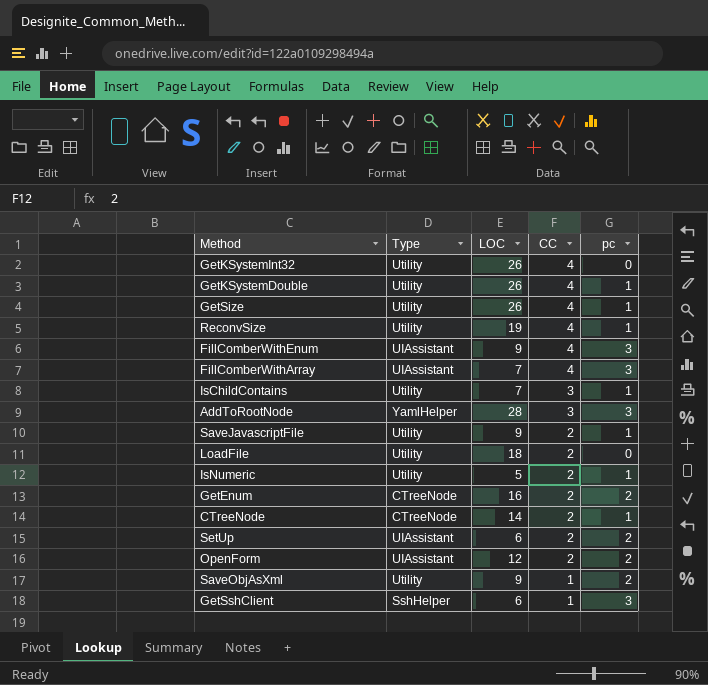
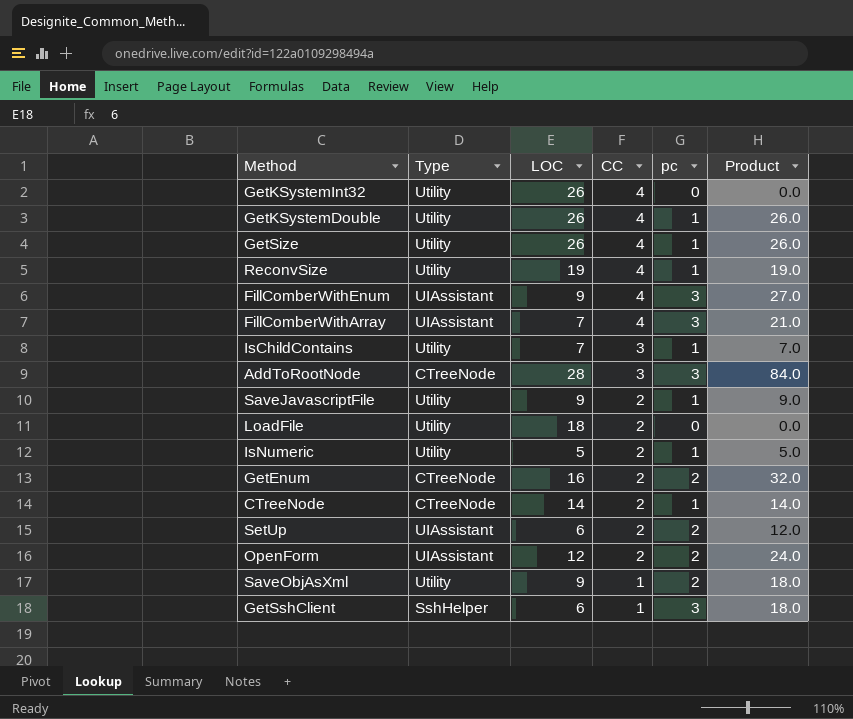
column Product | formula: none -> [LOC] * [pc]
AddToRootNode | Type: YamlHelper -> CTreeNode

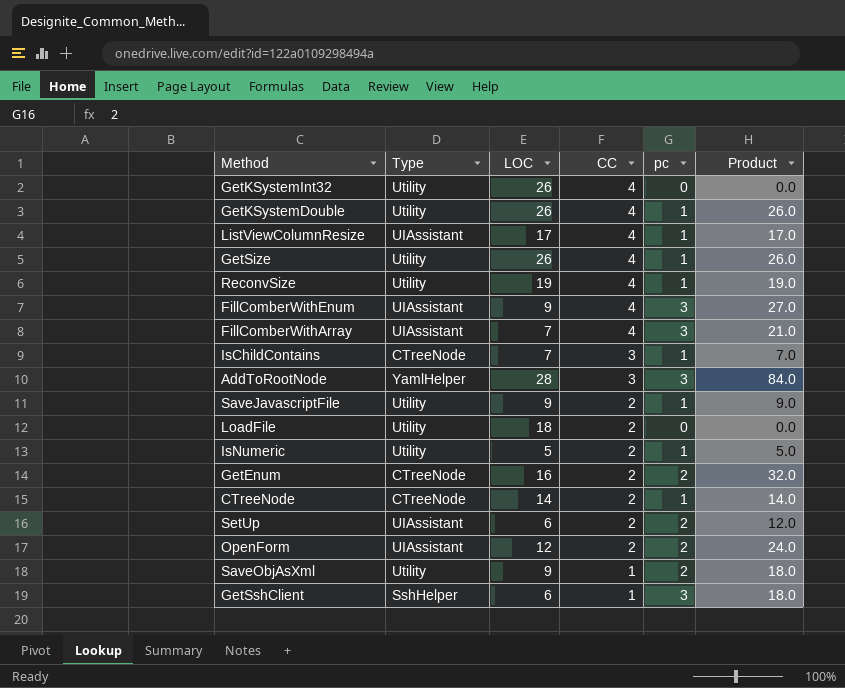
row ListViewColumnResize: none -> UIAssistant | 17 | 4 | 1 | 17.0
IsChildContains | Type: Utility -> CTreeNode
AddToRootNode | Type: CTreeNode -> YamlHelper

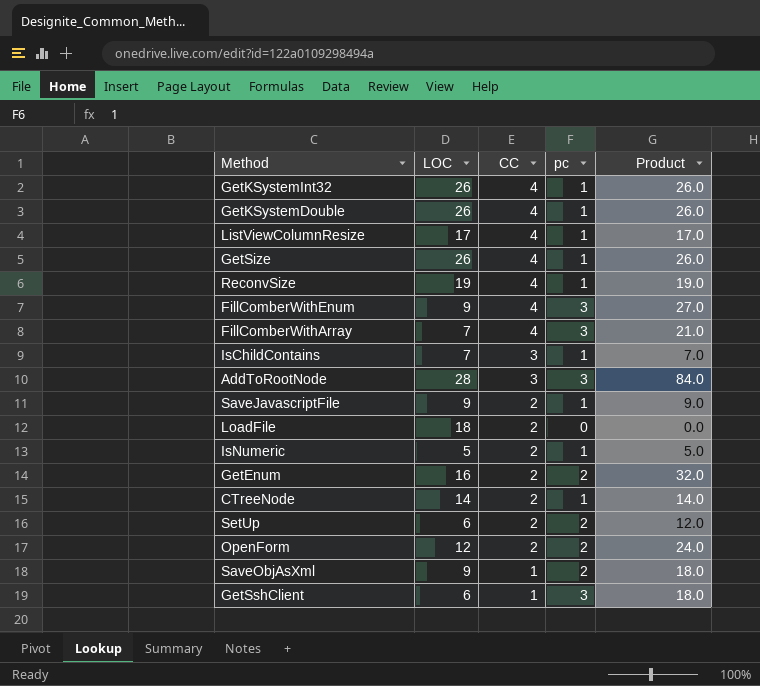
column Type | position: 2 -> none
GetKSystemInt32 | pc: 0 -> 1
GetKSystemInt32 | Product: 0.0 -> 26.0

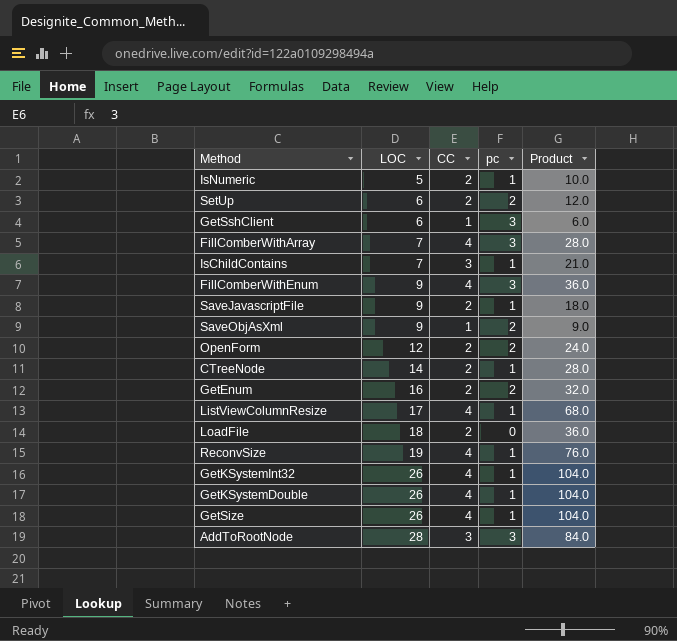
row order: CC descending -> LOC ascending
column Product | formula: [LOC] * [pc] -> [LOC] * [CC]

